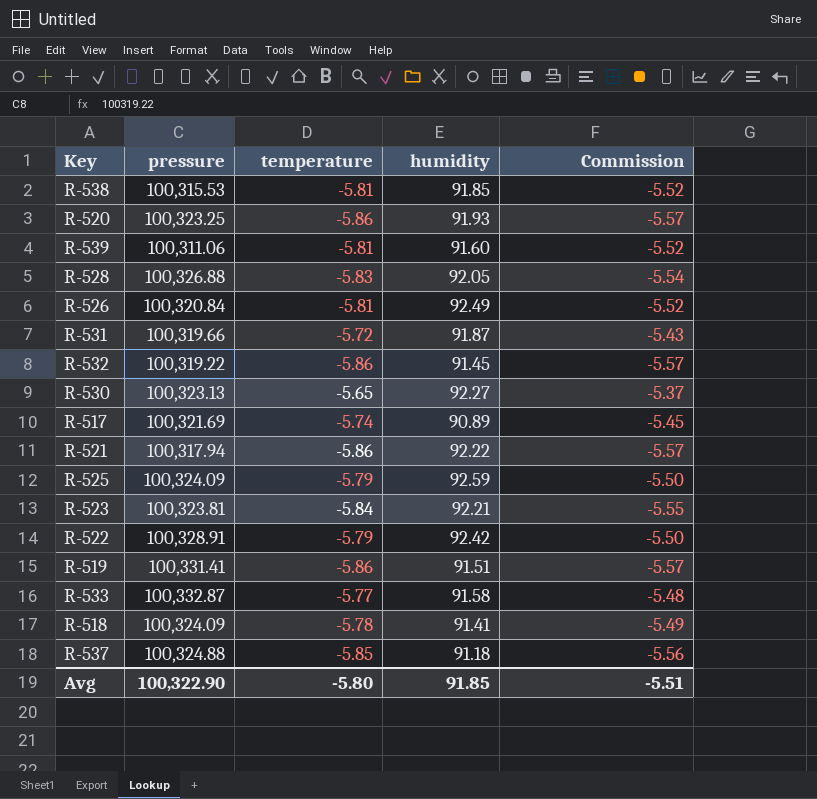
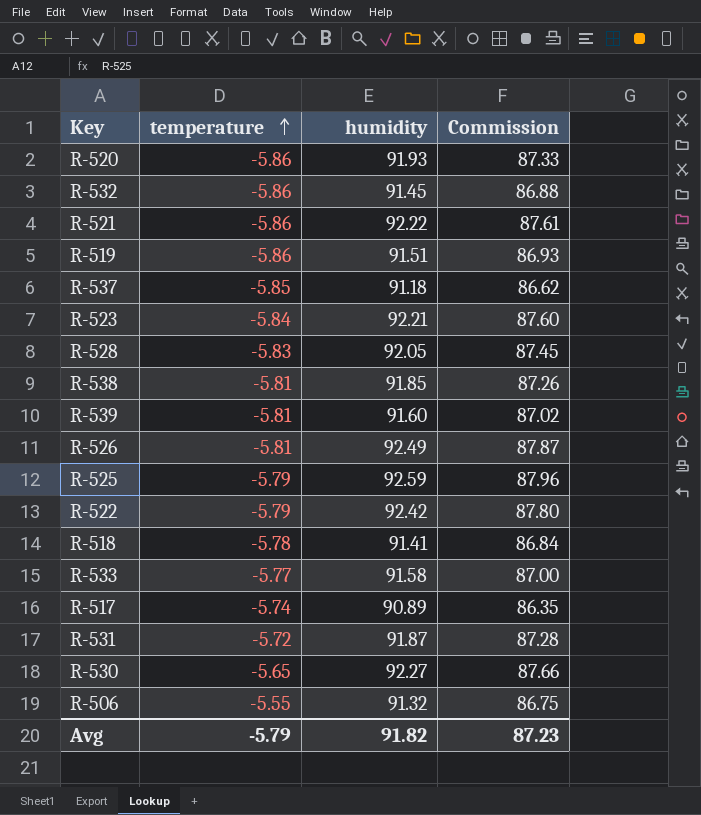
row order: none -> temperature ascending
column pressure | position: 2 -> none
column Commission | formula: [temperature] * 0.95 -> [humidity] * 0.95
row R-506: none -> -5.55 | 91.32 | 86.75
Avg | temperature: -5.80 -> -5.79
Avg | humidity: 91.85 -> 91.82
Avg | Commission: -5.51 -> 87.23

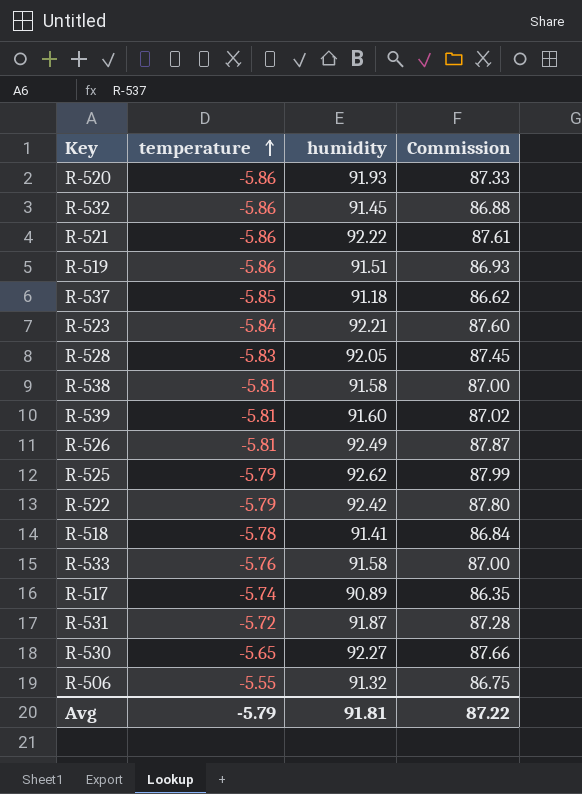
R-538 | humidity: 91.85 -> 91.58
R-538 | Commission: 87.26 -> 87.00
R-525 | humidity: 92.59 -> 92.62
R-525 | Commission: 87.96 -> 87.99
R-533 | temperature: -5.77 -> -5.76
Avg | humidity: 91.82 -> 91.81
Avg | Commission: 87.23 -> 87.22

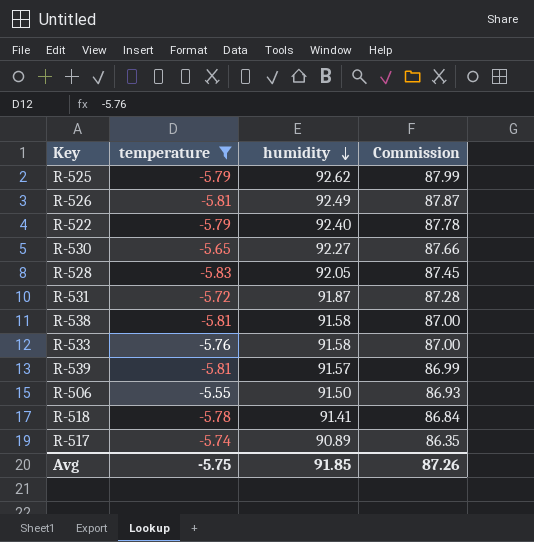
filter: none -> temperature >= -5.83
row order: temperature ascending -> humidity descending
R-522 | humidity: 92.42 -> 92.40
R-522 | Commission: 87.80 -> 87.78
R-539 | humidity: 91.60 -> 91.57
R-539 | Commission: 87.02 -> 86.99
R-506 | humidity: 91.32 -> 91.50
R-506 | Commission: 86.75 -> 86.93
Avg | temperature: -5.79 -> -5.75
Avg | humidity: 91.81 -> 91.85
Avg | Commission: 87.22 -> 87.26

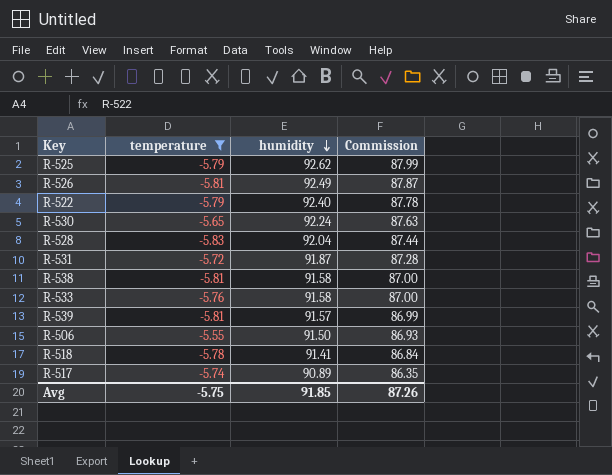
R-530 | humidity: 92.27 -> 92.24
R-530 | Commission: 87.66 -> 87.63
R-528 | humidity: 92.05 -> 92.04
R-528 | Commission: 87.45 -> 87.44

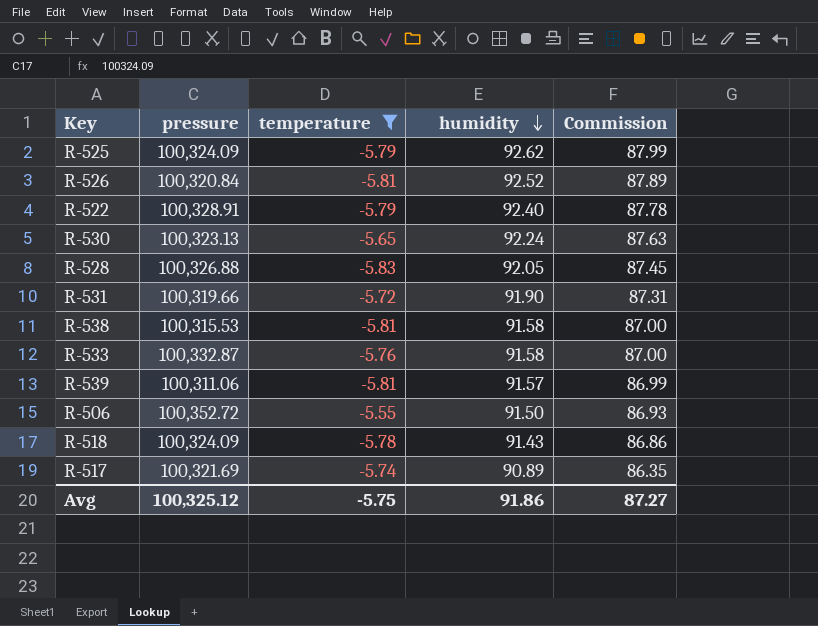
column pressure | position: none -> 2
R-526 | humidity: 92.49 -> 92.52
R-526 | Commission: 87.87 -> 87.89
R-528 | humidity: 92.04 -> 92.05
R-528 | Commission: 87.44 -> 87.45
R-531 | humidity: 91.87 -> 91.90
R-531 | Commission: 87.28 -> 87.31
R-518 | humidity: 91.41 -> 91.43
R-518 | Commission: 86.84 -> 86.86
Avg | humidity: 91.85 -> 91.86
Avg | Commission: 87.26 -> 87.27

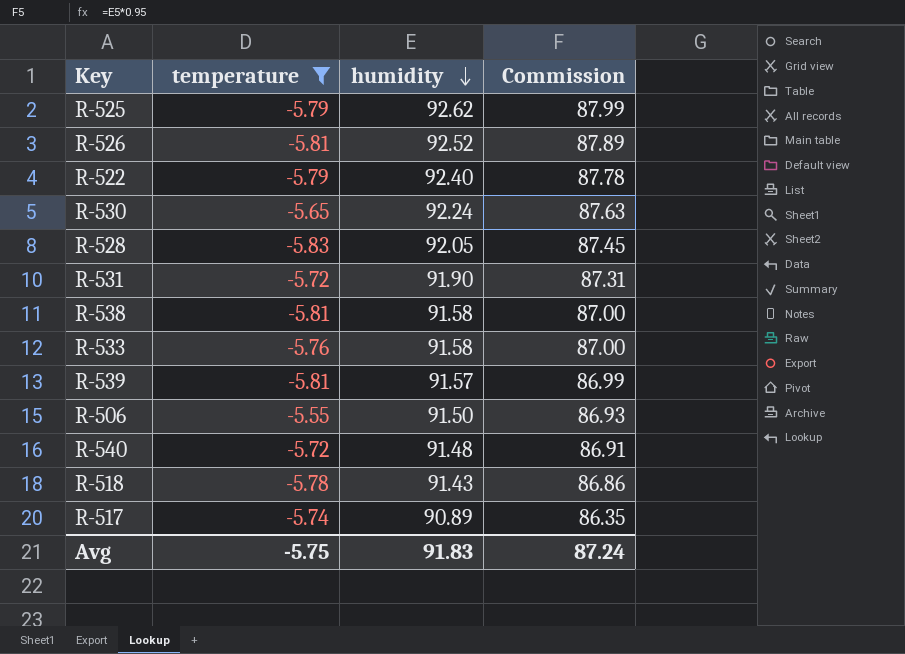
column pressure | position: 2 -> none
row R-540: none -> -5.72 | 91.48 | 86.91
Avg | humidity: 91.86 -> 91.83
Avg | Commission: 87.27 -> 87.24

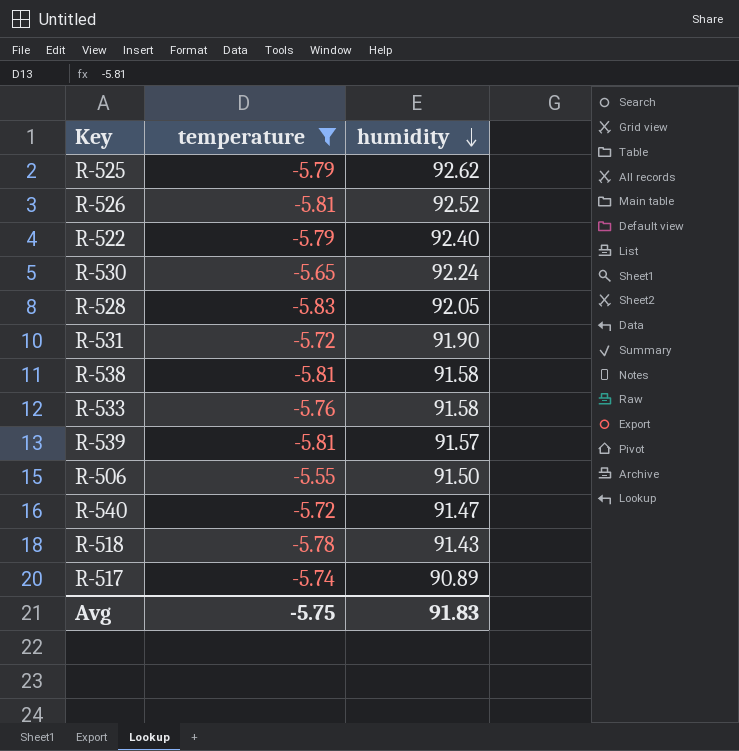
column Commission | formula: [humidity] * 0.95 -> none
R-540 | humidity: 91.48 -> 91.47

